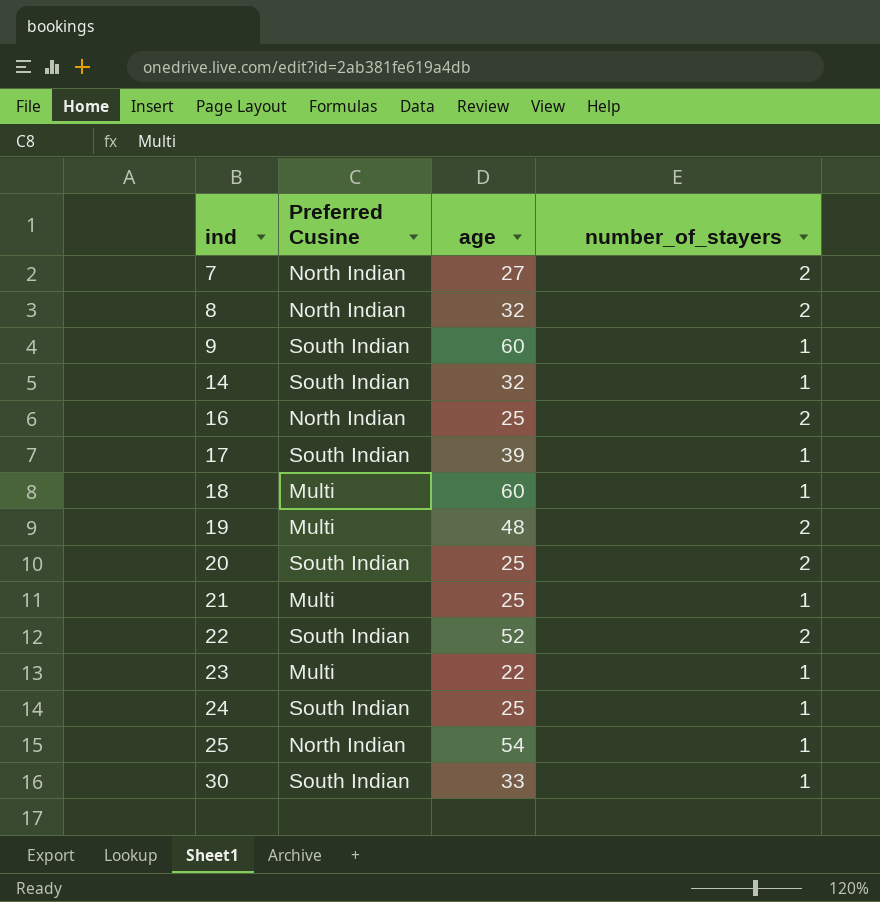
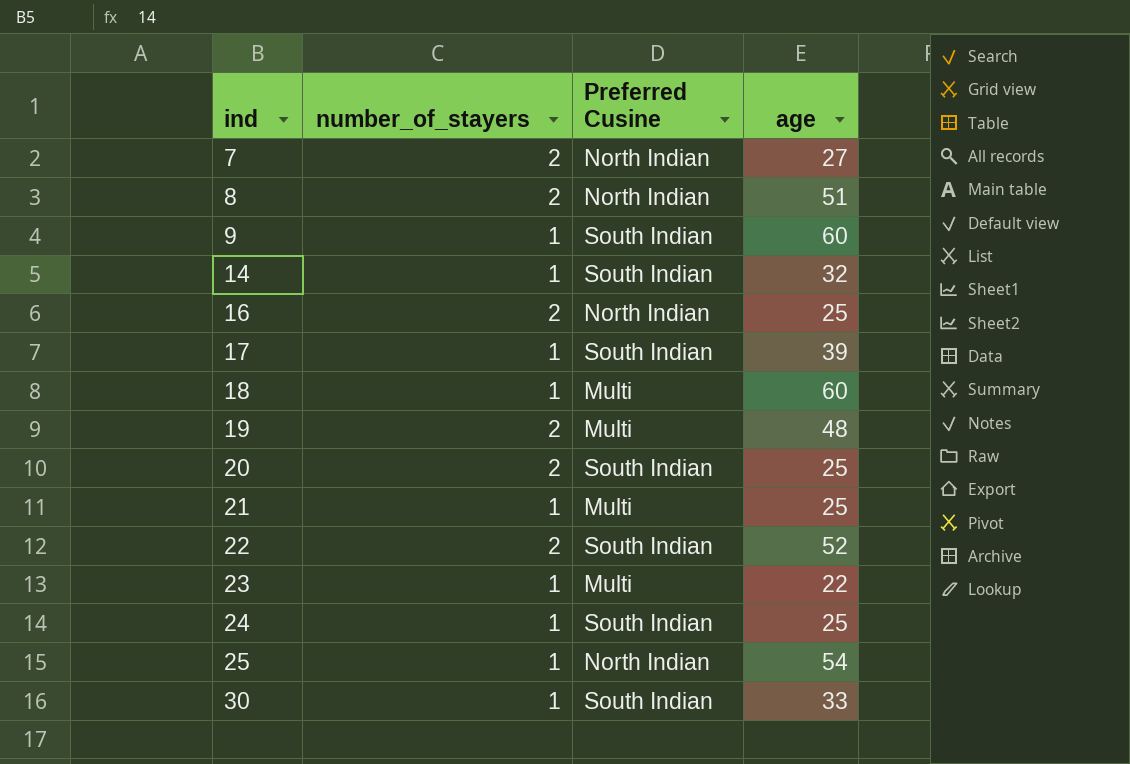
column number_of_stayers | position: 4 -> 2
8 | age: 32 -> 51

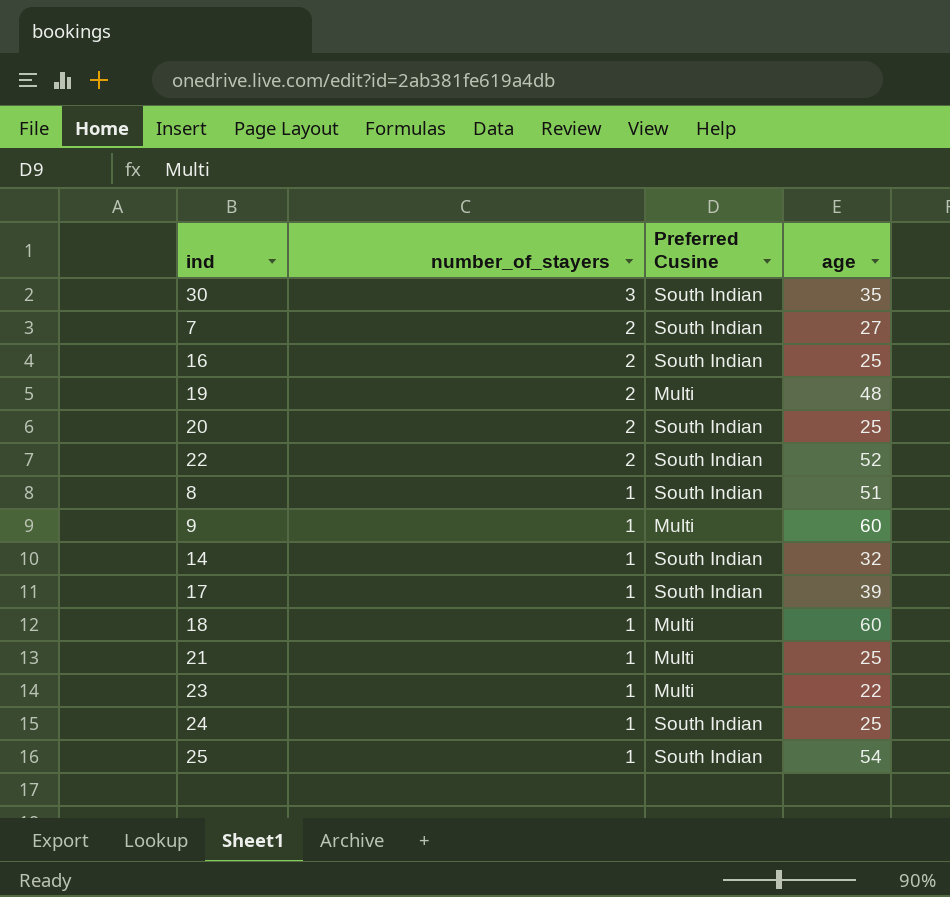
row order: ind ascending -> number_of_stayers descending
30 | number_of_stayers: 1 -> 3
30 | age: 33 -> 35
7 | Preferred Cusine: North Indian -> South Indian
16 | Preferred Cusine: North Indian -> South Indian
8 | number_of_stayers: 2 -> 1
8 | Preferred Cusine: North Indian -> South Indian
9 | Preferred Cusine: South Indian -> Multi
25 | Preferred Cusine: North Indian -> South Indian

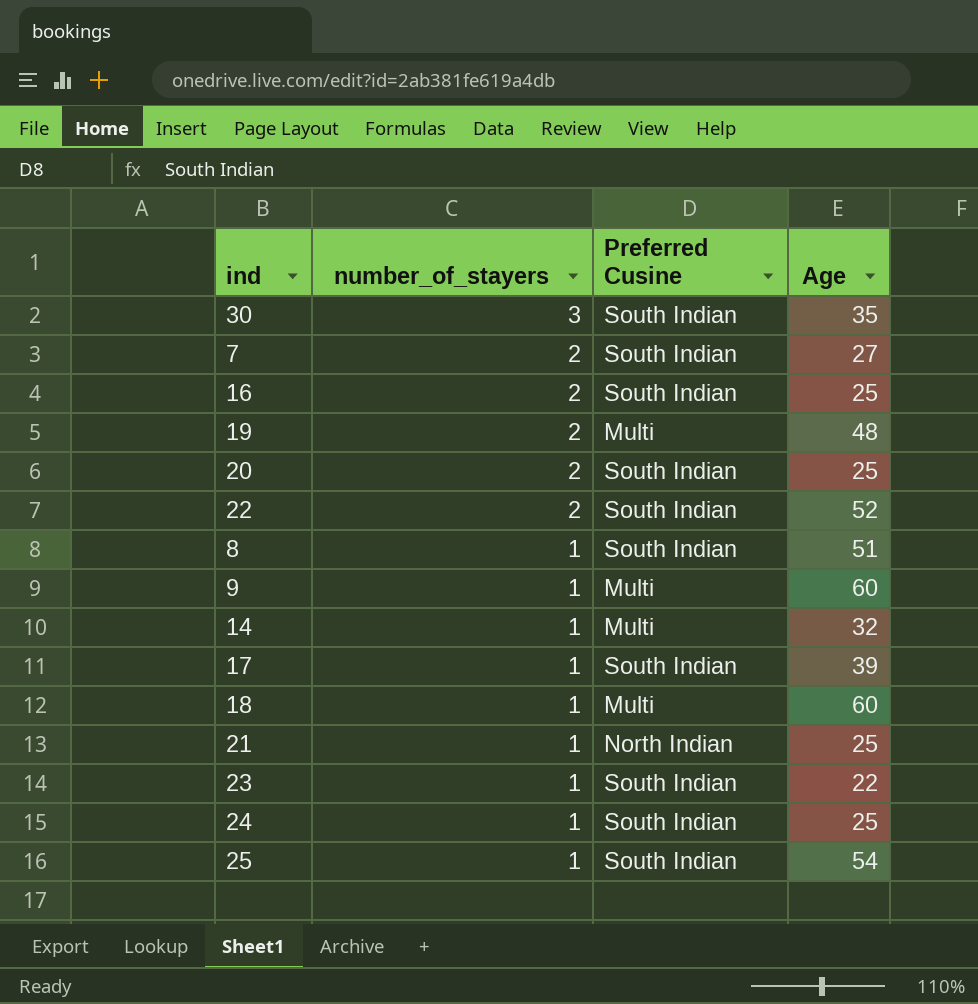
column name: age -> Age
14 | Preferred Cusine: South Indian -> Multi
21 | Preferred Cusine: Multi -> North Indian
23 | Preferred Cusine: Multi -> South Indian

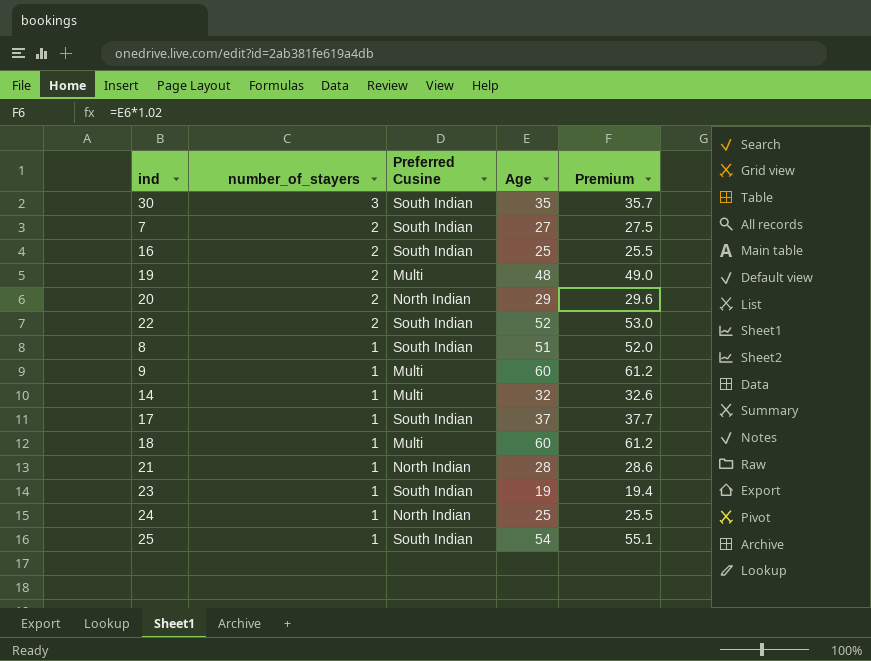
column Premium | formula: none -> [Age] * 1.02
20 | Preferred Cusine: South Indian -> North Indian
20 | Age: 25 -> 29
17 | Age: 39 -> 37
21 | Age: 25 -> 28
23 | Age: 22 -> 19
24 | Preferred Cusine: South Indian -> North Indian

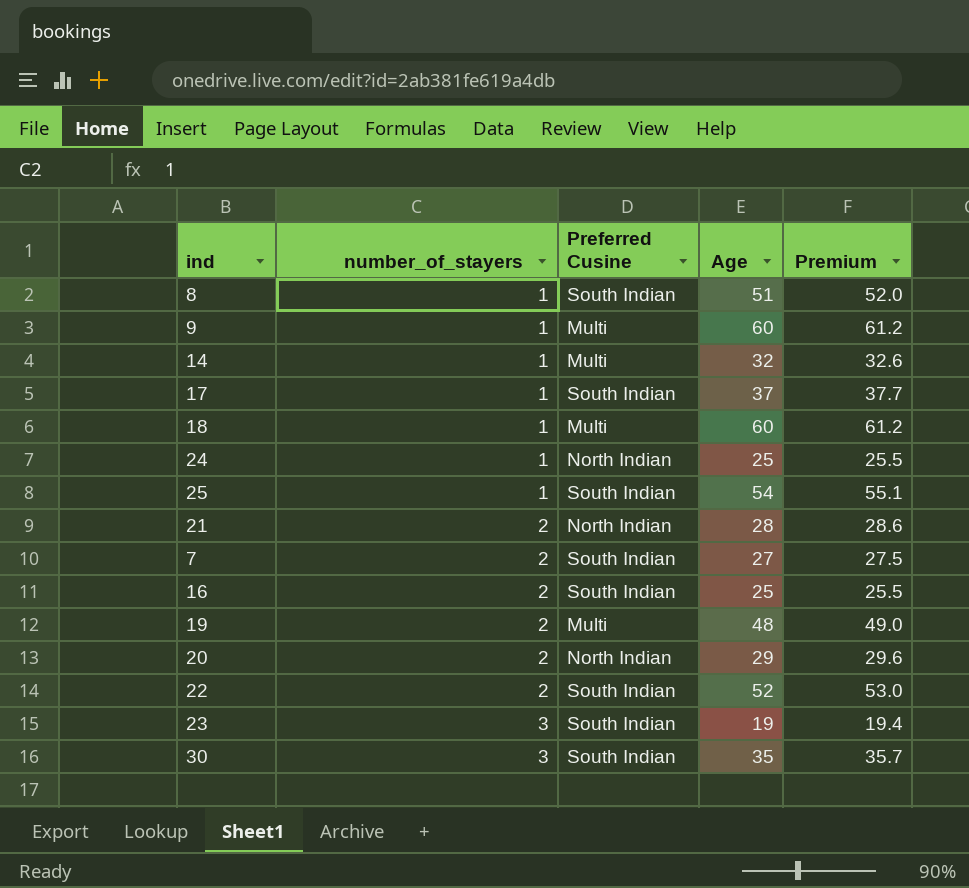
row order: number_of_stayers descending -> number_of_stayers ascending
21 | number_of_stayers: 1 -> 2
23 | number_of_stayers: 1 -> 3

